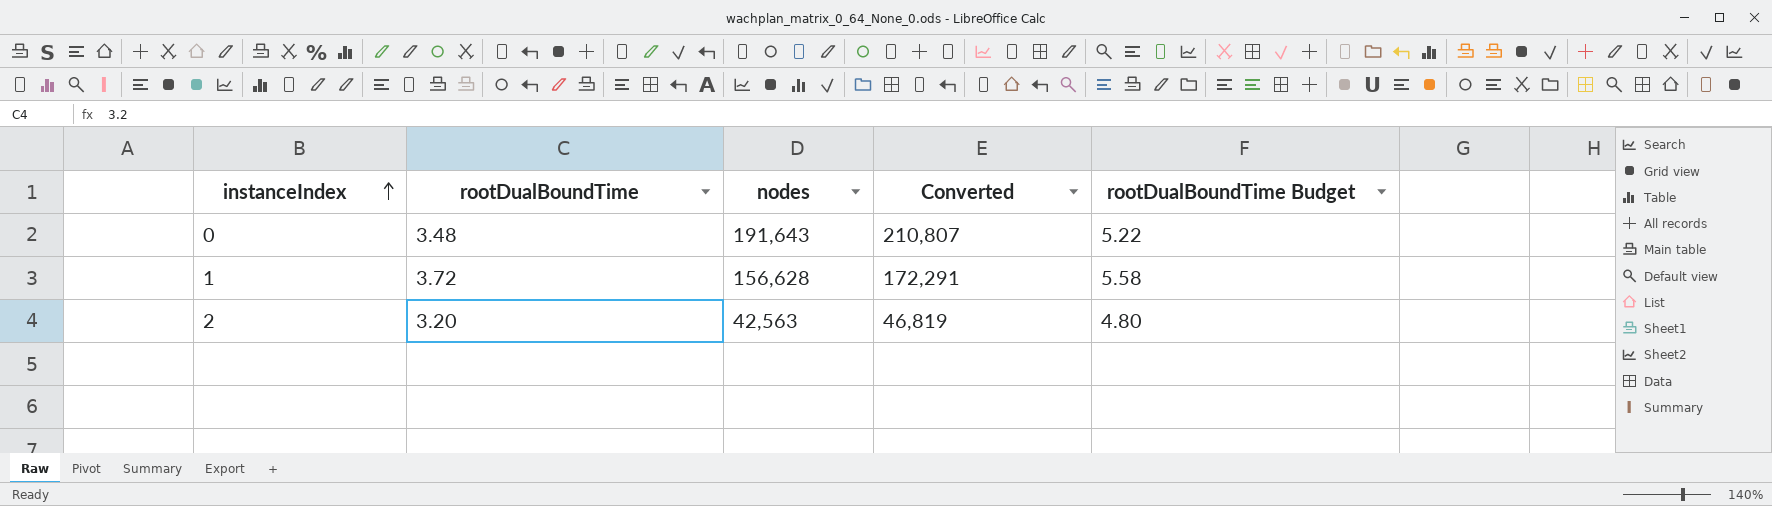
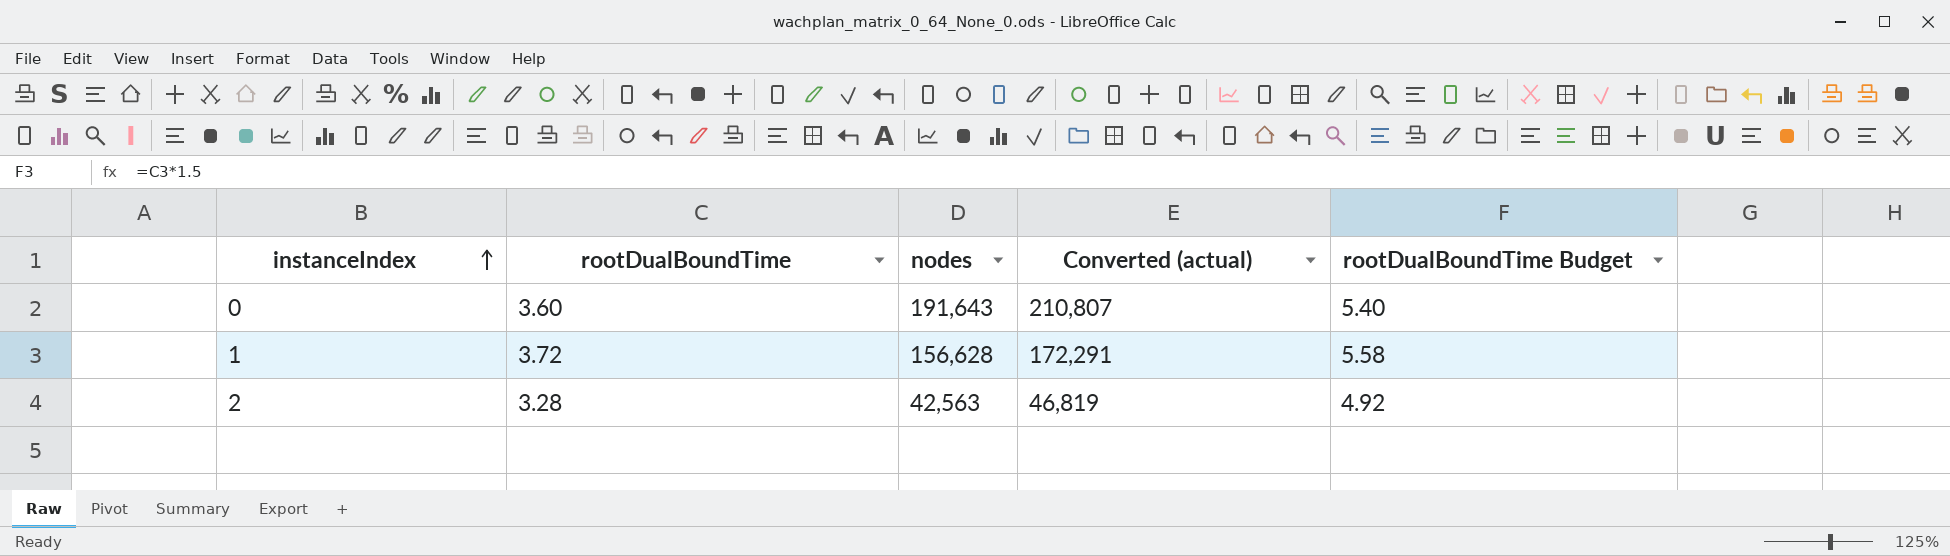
column name: Converted -> Converted (actual)
0 | rootDualBoundTime: 3.48 -> 3.60
0 | rootDualBoundTime Budget: 5.22 -> 5.40
2 | rootDualBoundTime: 3.20 -> 3.28
2 | rootDualBoundTime Budget: 4.80 -> 4.92

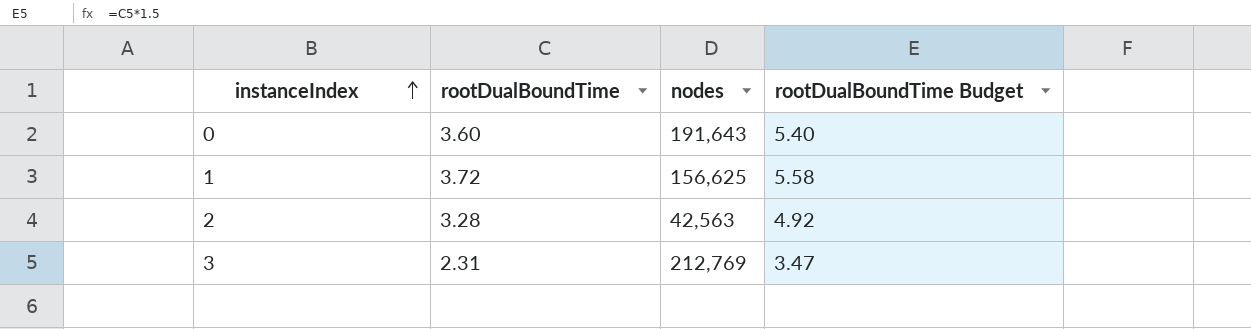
column Converted (actual) | formula: [nodes] * 1.1 -> none
1 | nodes: 156,628 -> 156,625
row 3: none -> 2.31 | 212,769 | 3.47

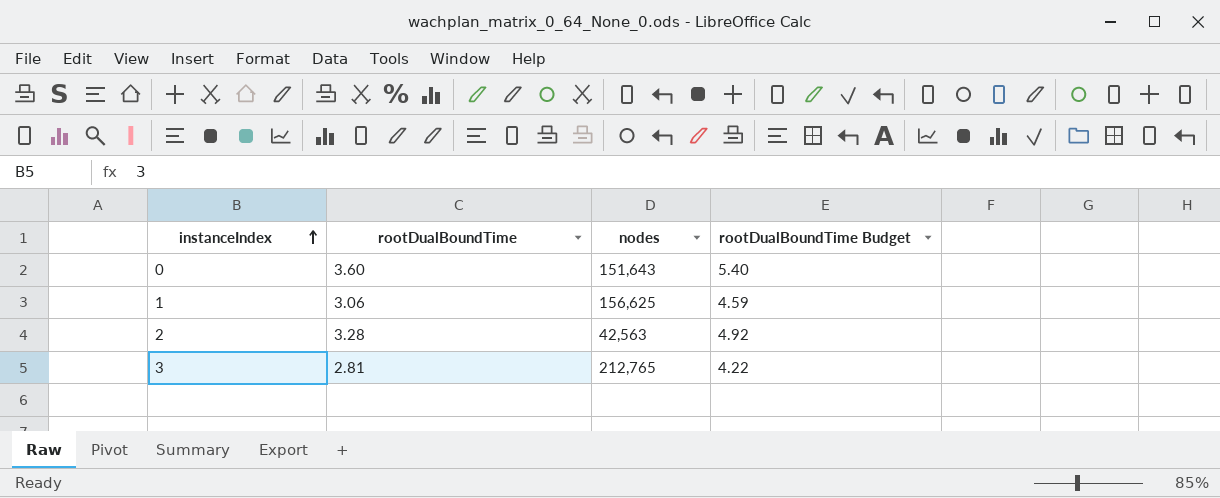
0 | nodes: 191,643 -> 151,643
1 | rootDualBoundTime: 3.72 -> 3.06
1 | rootDualBoundTime Budget: 5.58 -> 4.59
3 | rootDualBoundTime: 2.31 -> 2.81
3 | nodes: 212,769 -> 212,765
3 | rootDualBoundTime Budget: 3.47 -> 4.22

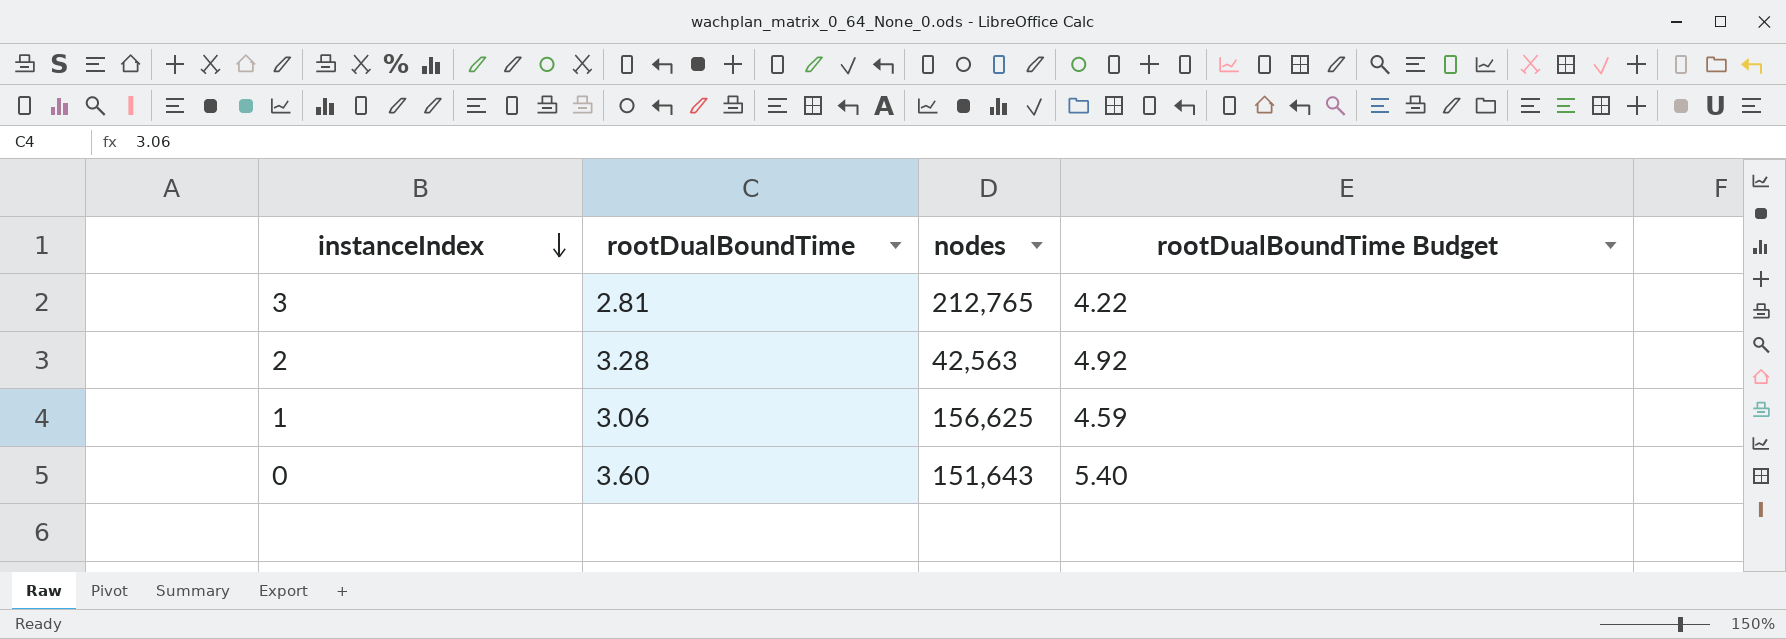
row order: instanceIndex ascending -> instanceIndex descending

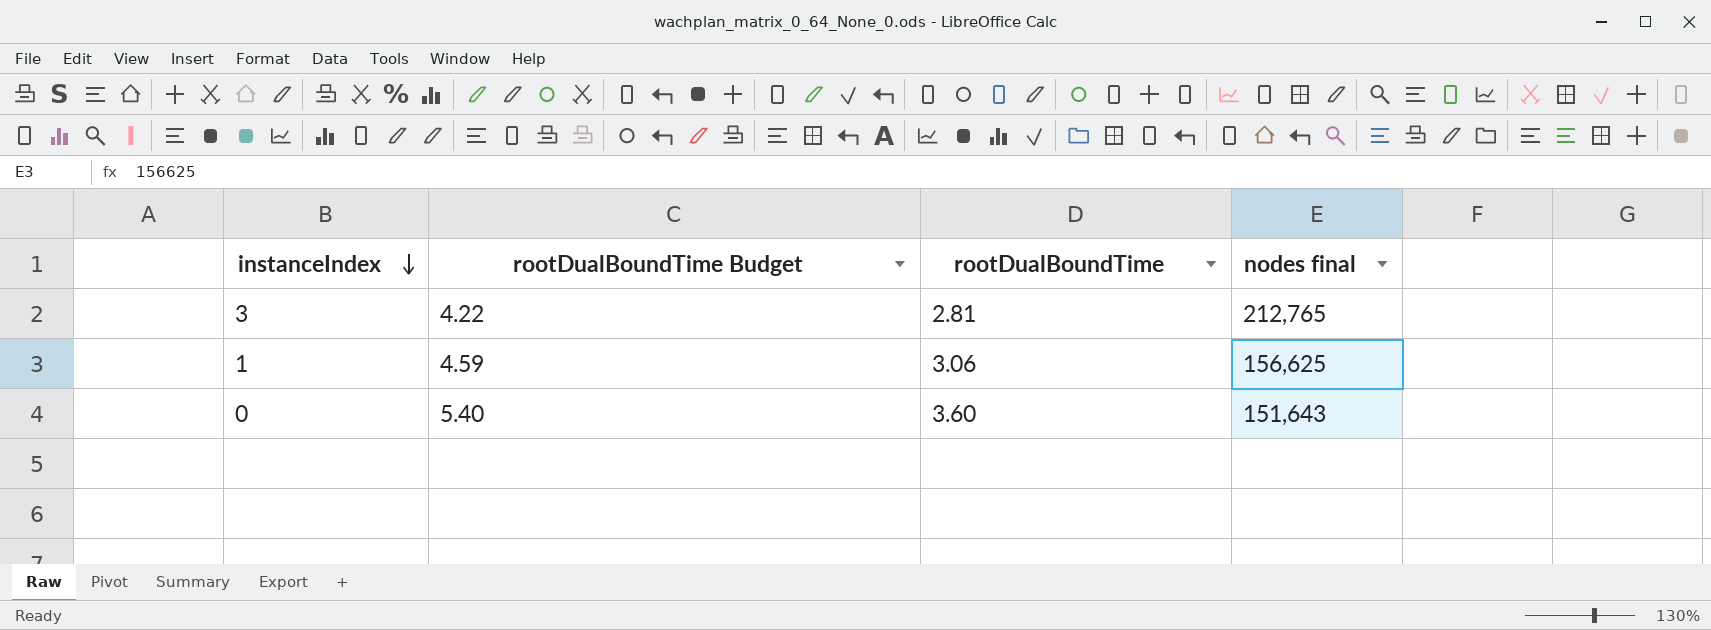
column rootDualBoundTime Budget | position: 4 -> 2
column name: nodes -> nodes final
row 2: 3.28 | 42,563 | 4.92 -> none

